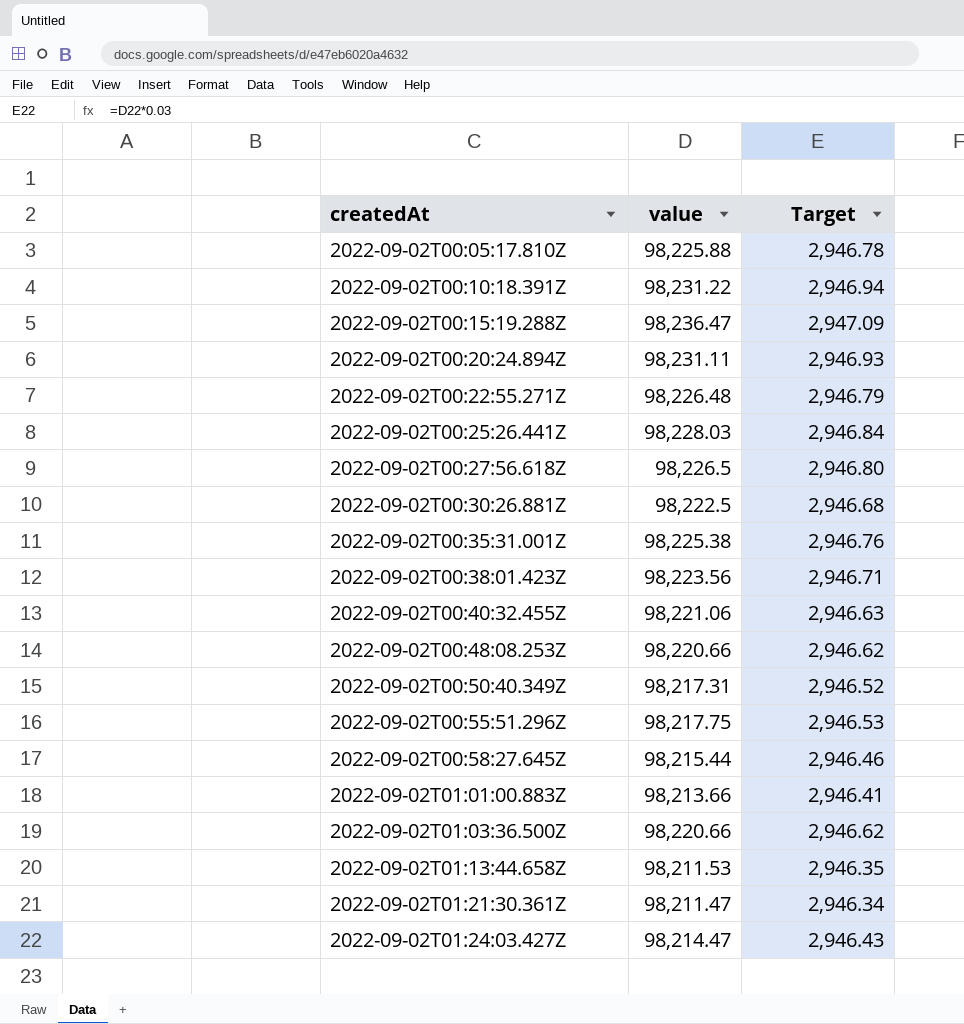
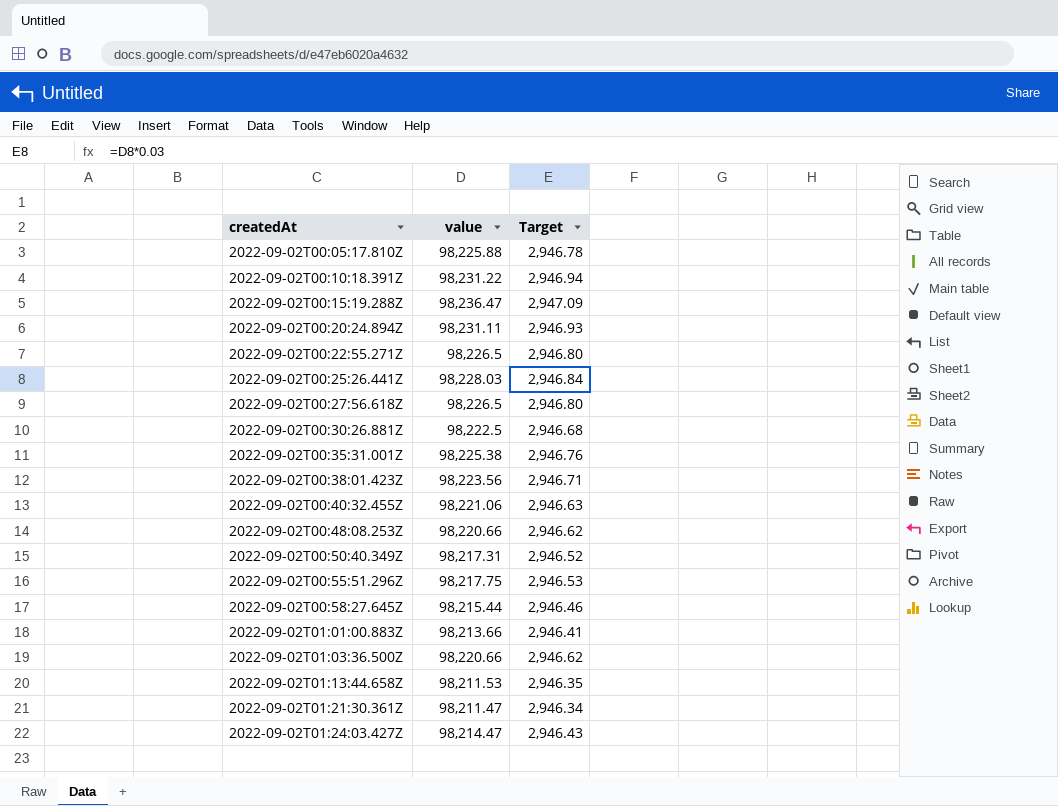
2022-09-02T00:22:55.271Z | value: 98,226.48 -> 98,226.5
2022-09-02T00:22:55.271Z | Target: 2,946.79 -> 2,946.80

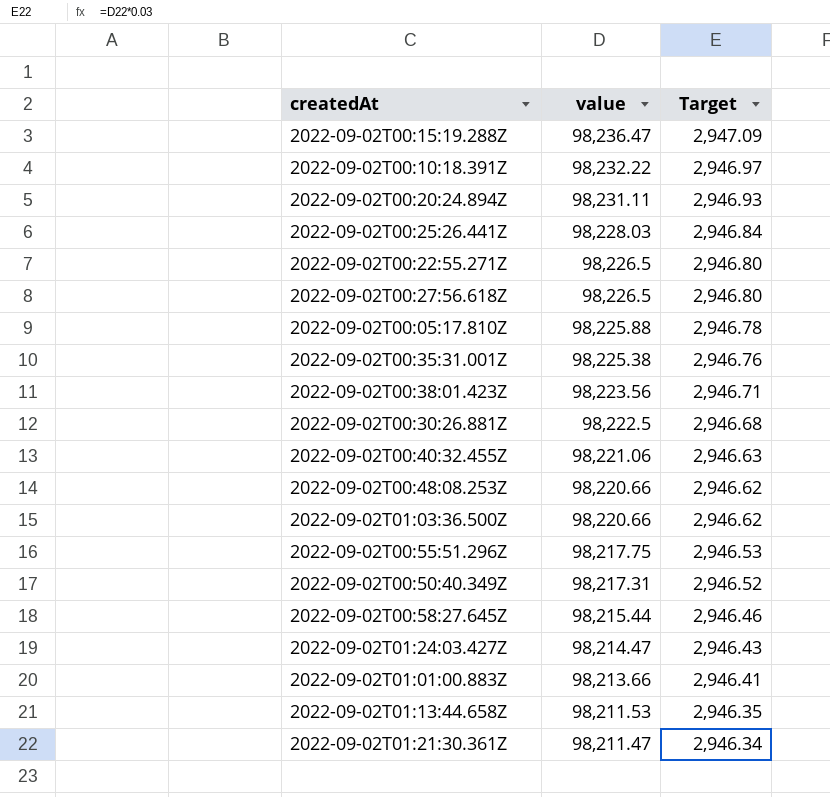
row order: createdAt ascending -> value descending
2022-09-02T00:10:18.391Z | value: 98,231.22 -> 98,232.22
2022-09-02T00:10:18.391Z | Target: 2,946.94 -> 2,946.97

